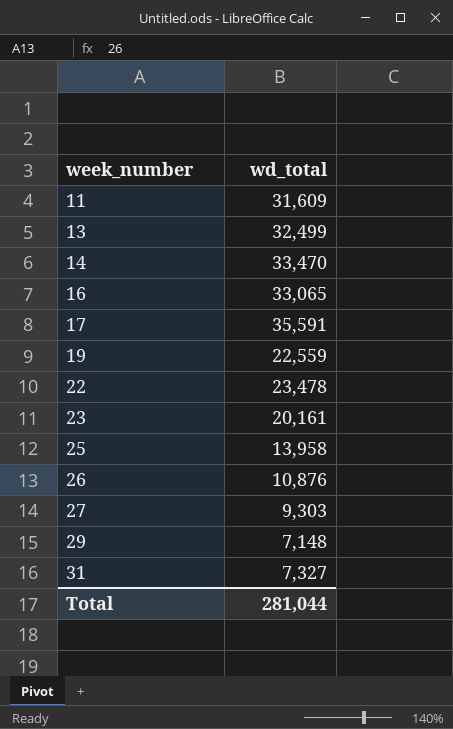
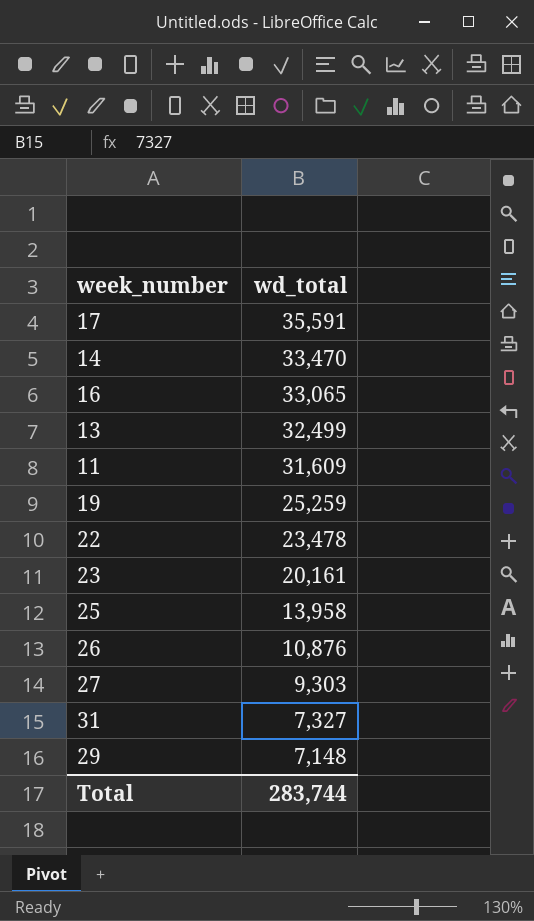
row order: week_number ascending -> wd_total descending
19 | wd_total: 22,559 -> 25,259
Total | wd_total: 281,044 -> 283,744

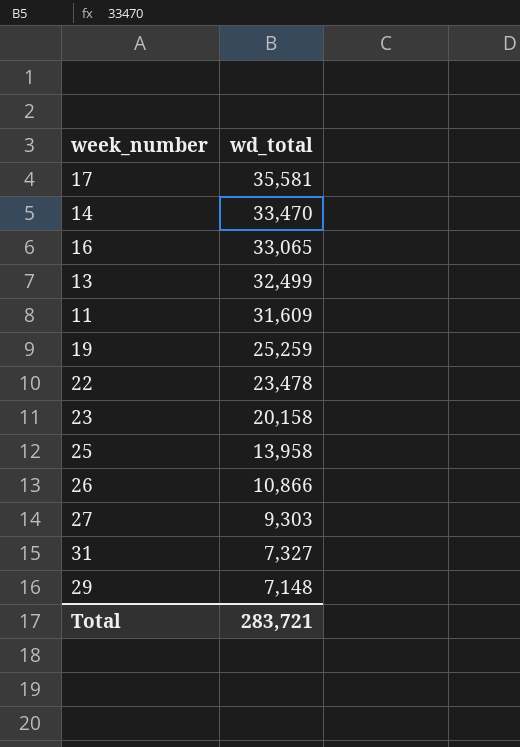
17 | wd_total: 35,591 -> 35,581
23 | wd_total: 20,161 -> 20,158
26 | wd_total: 10,876 -> 10,866
Total | wd_total: 283,744 -> 283,721

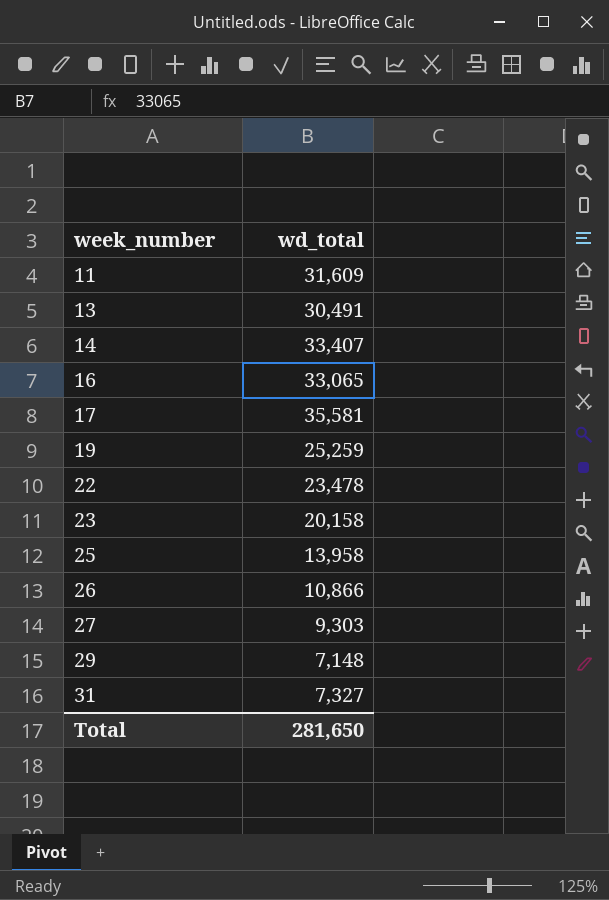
row order: wd_total descending -> week_number ascending
13 | wd_total: 32,499 -> 30,491
14 | wd_total: 33,470 -> 33,407
Total | wd_total: 283,721 -> 281,650

